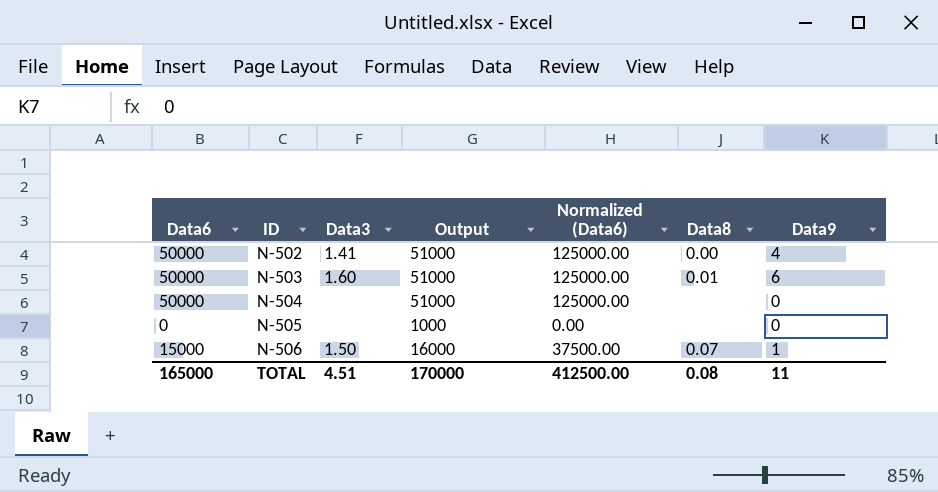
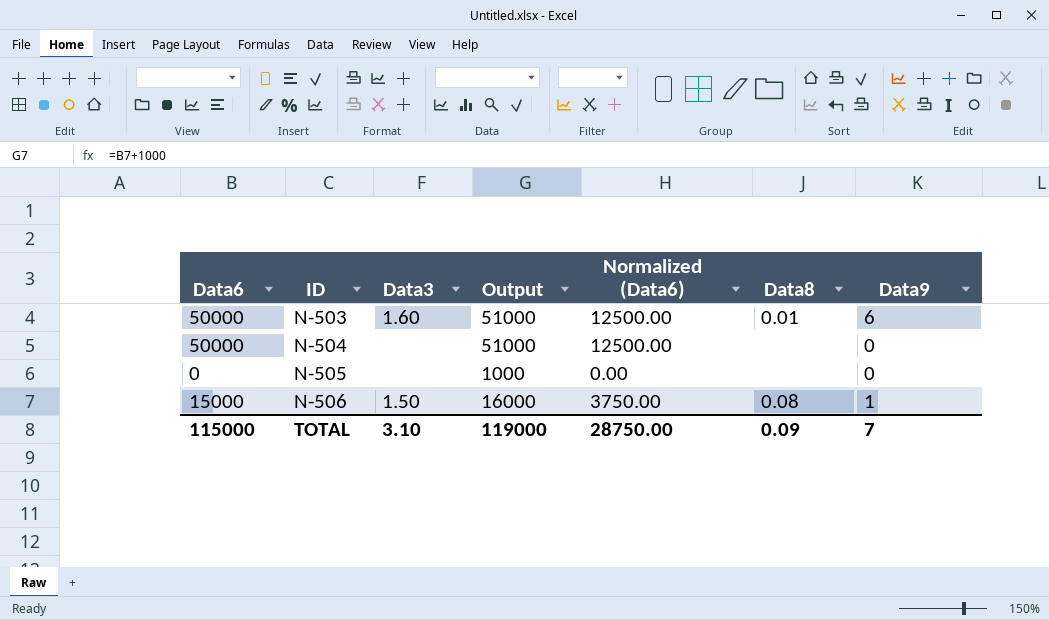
column Normalized (Data6) | formula: [Data6] * 2.5 -> [Data6] * 0.25
row N-502: 50000 | 1.41 | 51000 | 125000.00 | 0.00 | 4 -> none
N-506 | Data8: 0.07 -> 0.08
TOTAL | Data6: 165000 -> 115000
TOTAL | Data3: 4.51 -> 3.10
TOTAL | Output: 170000 -> 119000
TOTAL | Normalized (Data6): 412500.00 -> 28750.00
TOTAL | Data8: 0.08 -> 0.09
TOTAL | Data9: 11 -> 7

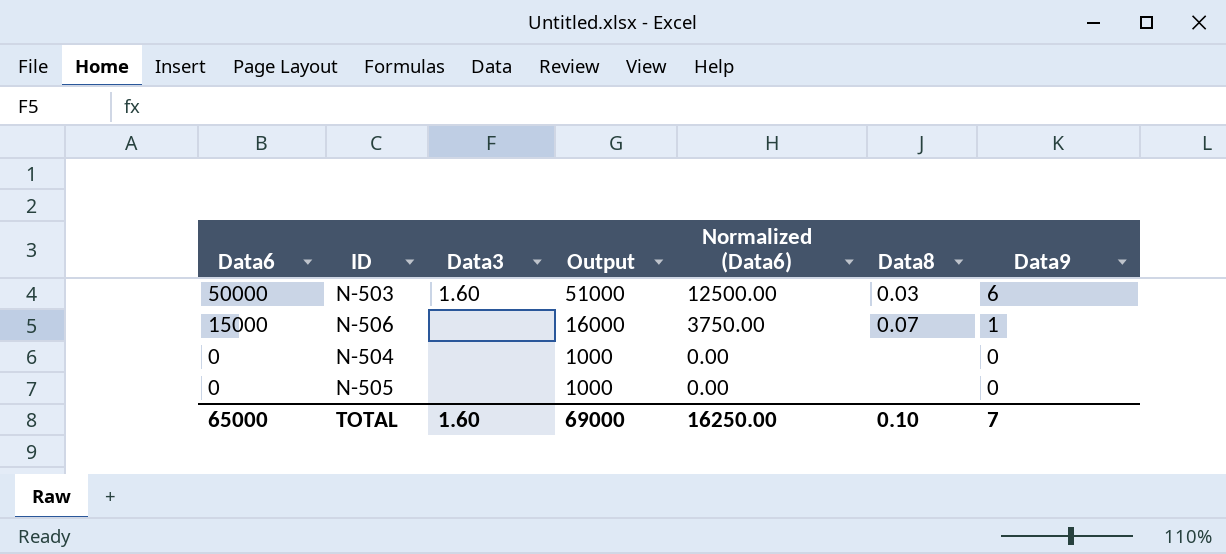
row order: ID ascending -> Data6 descending
N-503 | Data8: 0.01 -> 0.03
N-506 | Data3: 1.50 -> none
N-506 | Data8: 0.08 -> 0.07
N-504 | Data6: 50000 -> 0
N-504 | Output: 51000 -> 1000
N-504 | Normalized (Data6): 12500.00 -> 0.00
TOTAL | Data6: 115000 -> 65000
TOTAL | Data3: 3.10 -> 1.60
TOTAL | Output: 119000 -> 69000
TOTAL | Normalized (Data6): 28750.00 -> 16250.00
TOTAL | Data8: 0.09 -> 0.10

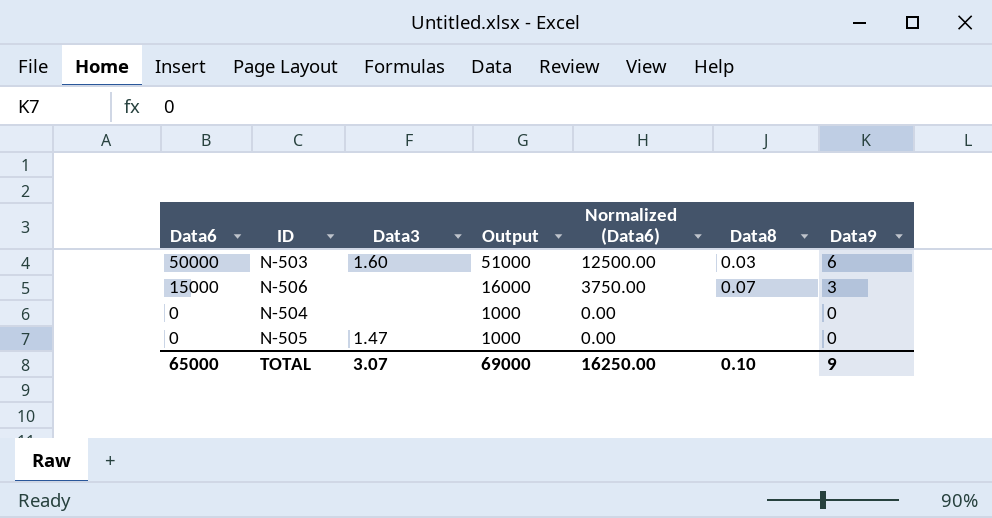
N-506 | Data9: 1 -> 3
N-505 | Data3: none -> 1.47
TOTAL | Data3: 1.60 -> 3.07
TOTAL | Data9: 7 -> 9

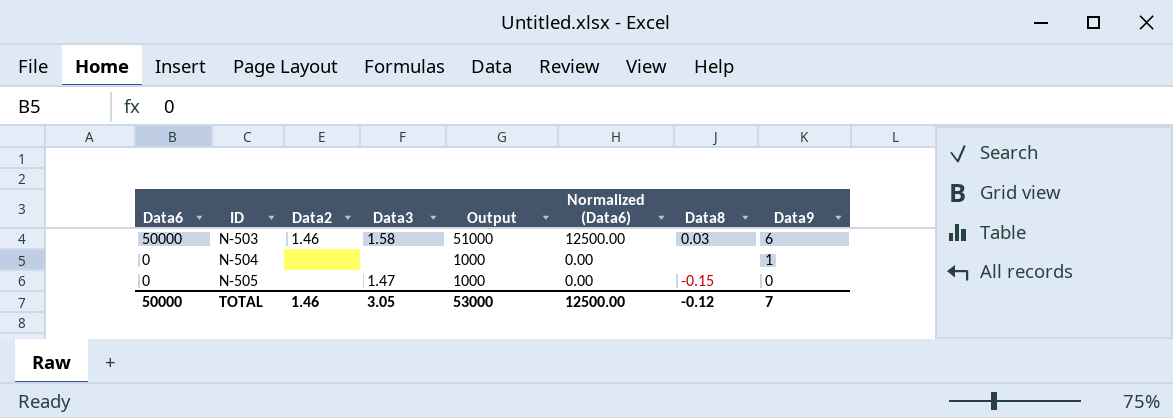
column Data2 | position: none -> 3
row N-506: 15000 | none | 16000 | 3750.00 | 0.07 | 3 -> none
N-503 | Data3: 1.60 -> 1.58
N-504 | Data9: 0 -> 1
N-505 | Data8: none -> -0.15
TOTAL | Data6: 65000 -> 50000
TOTAL | Data3: 3.07 -> 3.05
TOTAL | Output: 69000 -> 53000
TOTAL | Normalized (Data6): 16250.00 -> 12500.00
TOTAL | Data8: 0.10 -> -0.12
TOTAL | Data9: 9 -> 7

